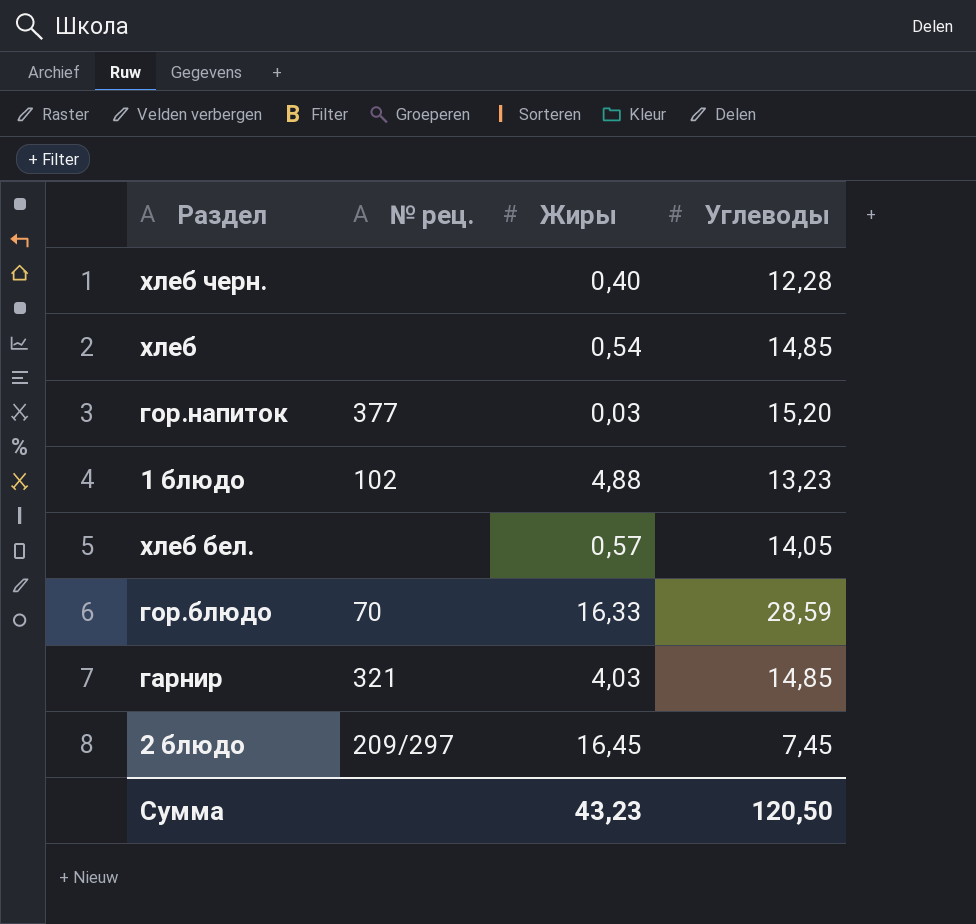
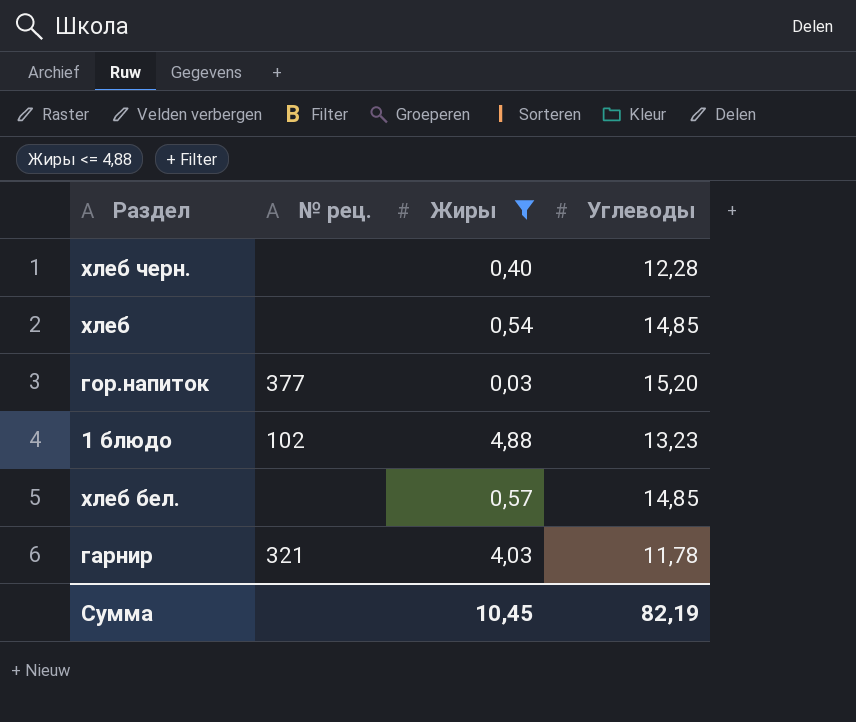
filter: none -> Жиры <= 4,88
хлеб бел. | Углеводы: 14,05 -> 14,85
гарнир | Углеводы: 14,85 -> 11,78
Сумма | Жиры: 43,23 -> 10,45
Сумма | Углеводы: 120,50 -> 82,19

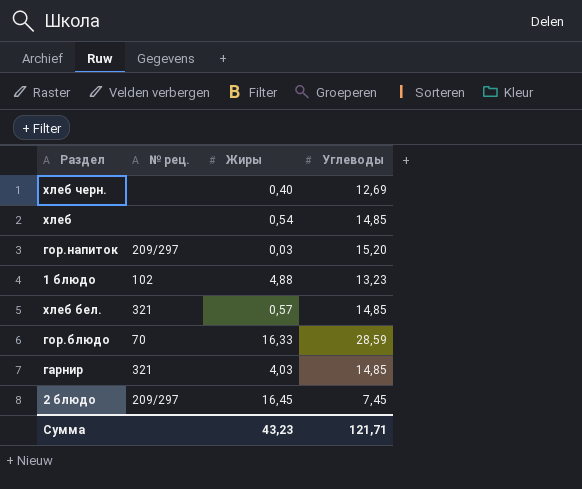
filter: Жиры <= 4,88 -> none
хлеб черн. | Углеводы: 12,28 -> 12,69
гор.напиток | № рец.: 377 -> 209/297
хлеб бел. | № рец.: none -> 321
гарнир | Углеводы: 11,78 -> 14,85
Сумма | Жиры: 10,45 -> 43,23
Сумма | Углеводы: 82,19 -> 121,71

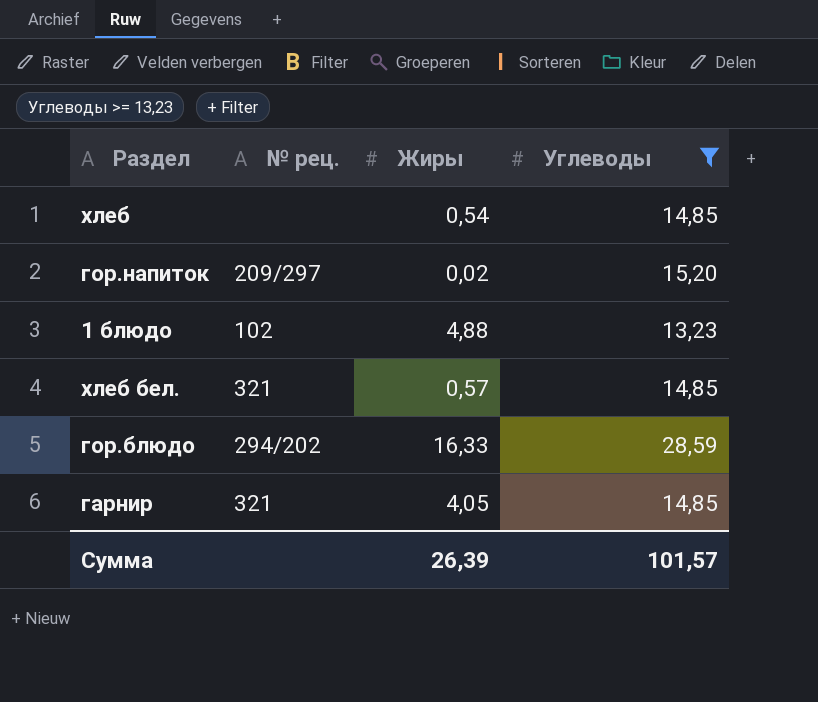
filter: none -> Углеводы >= 13,23
гор.напиток | Жиры: 0,03 -> 0,02
гор.блюдо | № рец.: 70 -> 294/202
гарнир | Жиры: 4,03 -> 4,05
Сумма | Жиры: 43,23 -> 26,39
Сумма | Углеводы: 121,71 -> 101,57

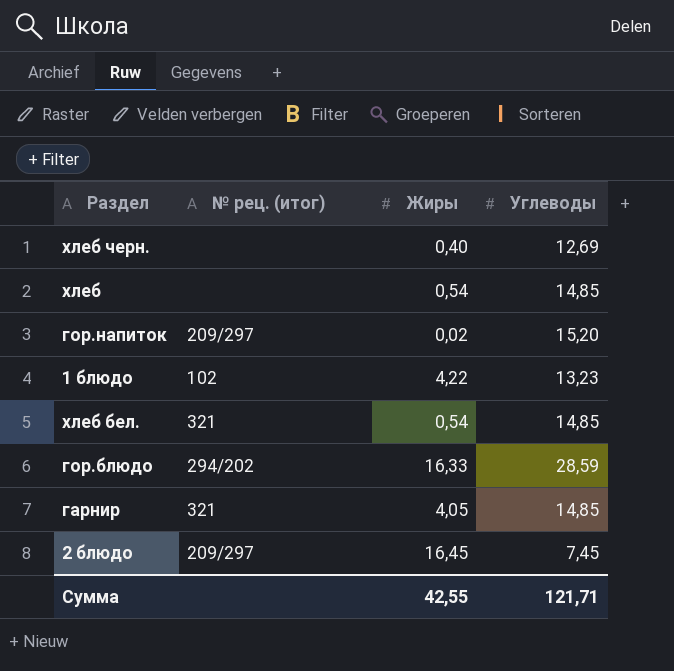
filter: Углеводы >= 13,23 -> none
column name: № рец. -> № рец. (итог)
1 блюдо | Жиры: 4,88 -> 4,22
хлеб бел. | Жиры: 0,57 -> 0,54
Сумма | Жиры: 26,39 -> 42,55
Сумма | Углеводы: 101,57 -> 121,71

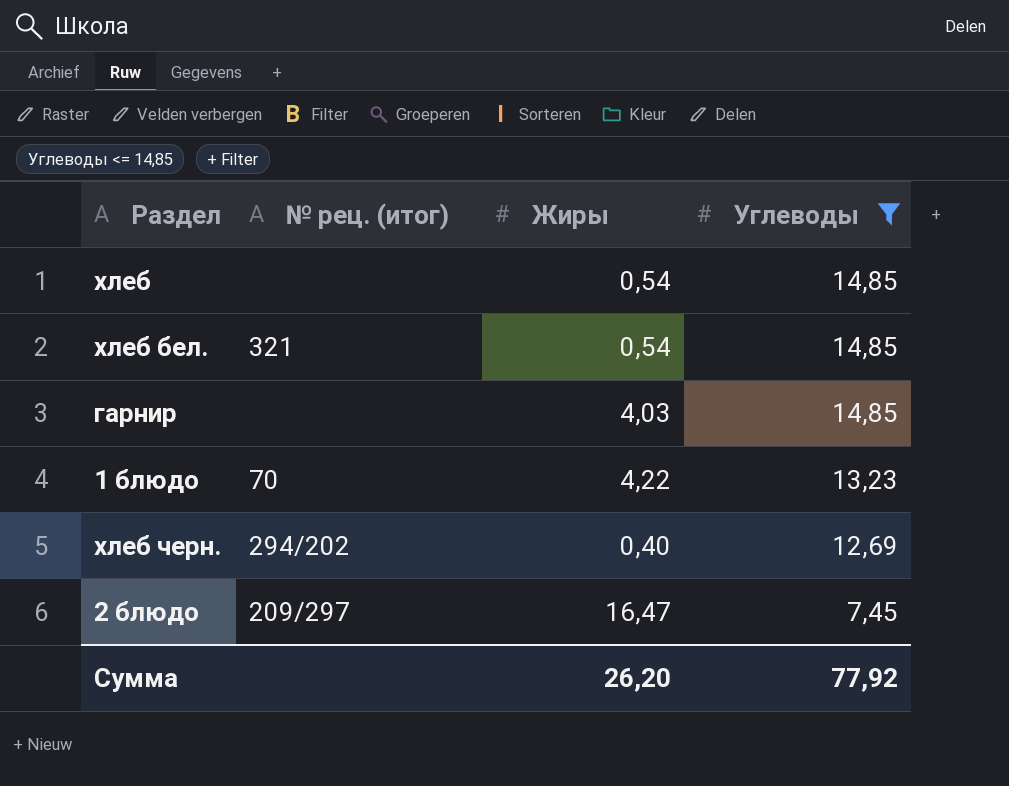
filter: none -> Углеводы <= 14,85
row order: none -> Углеводы descending
гарнир | № рец. (итог): 321 -> none
гарнир | Жиры: 4,05 -> 4,03
1 блюдо | № рец. (итог): 102 -> 70
хлеб черн. | № рец. (итог): none -> 294/202
2 блюдо | Жиры: 16,45 -> 16,47
Сумма | Жиры: 42,55 -> 26,20
Сумма | Углеводы: 121,71 -> 77,92

